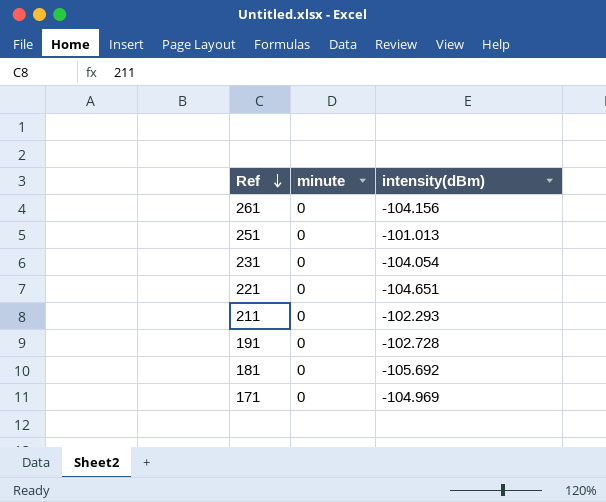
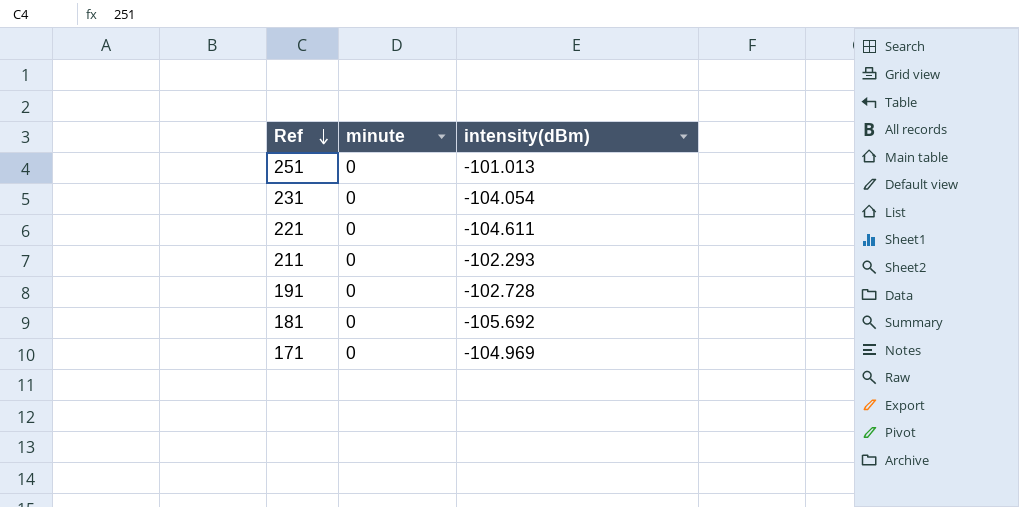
row 261: 0 | -104.156 -> none
221 | intensity(dBm): -104.651 -> -104.611

